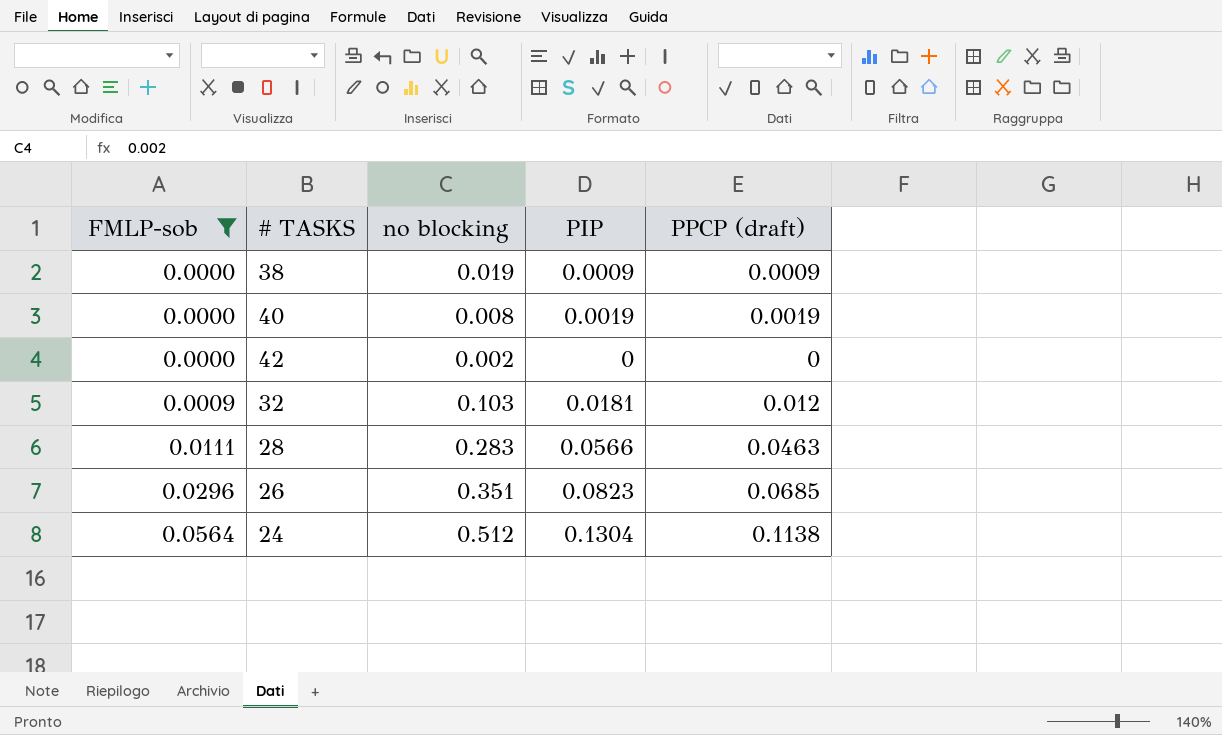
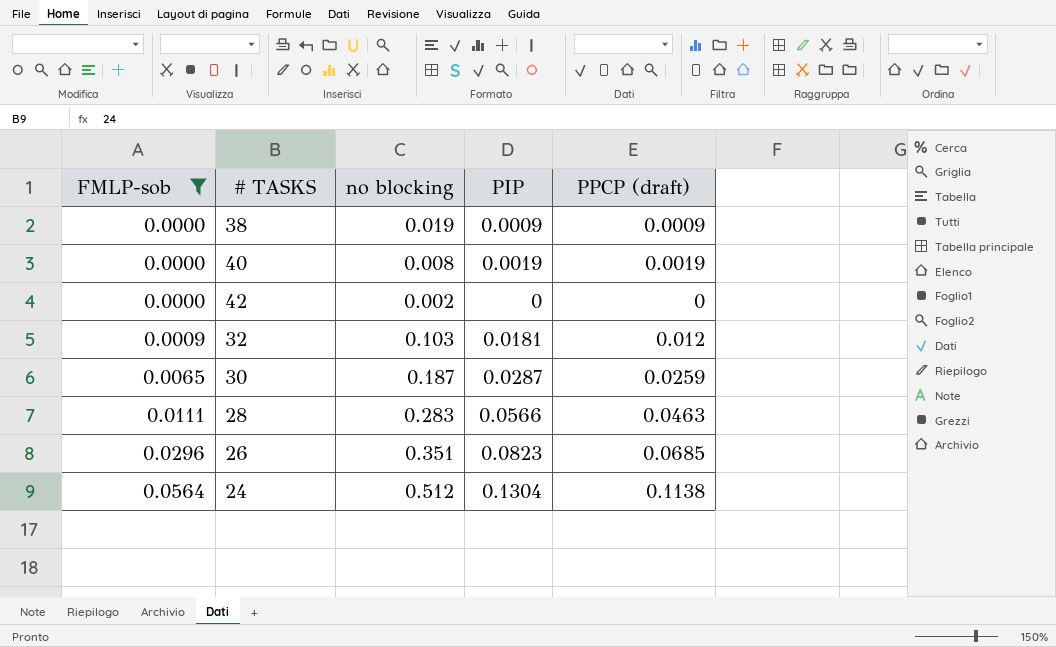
row 30: none -> 0.0065 | 0.187 | 0.0287 | 0.0259

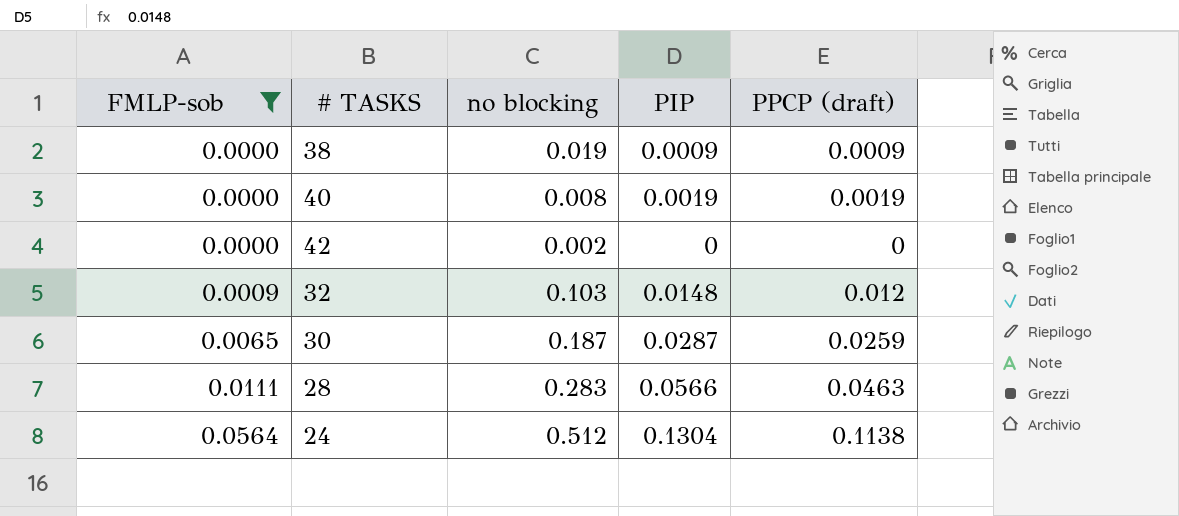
row 26: 0.0296 | 0.351 | 0.0823 | 0.0685 -> none
32 | PIP: 0.0181 -> 0.0148

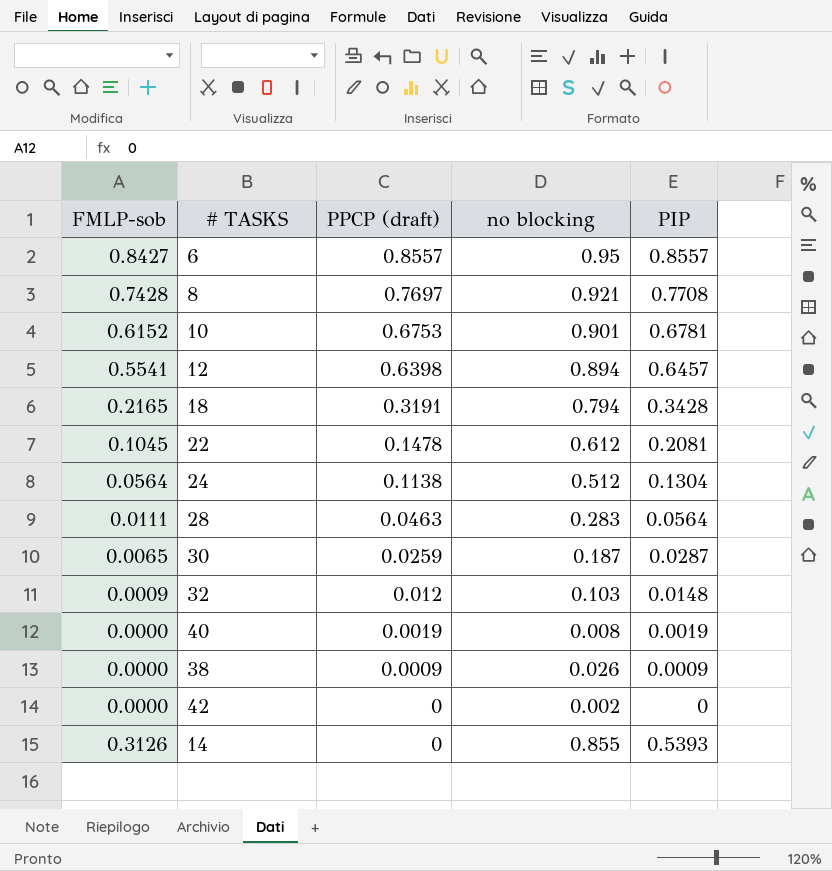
filter: FMLP-sob <= 0.0564 -> none
row order: FMLP-sob ascending -> PPCP (draft) descending
column PPCP (draft) | position: 5 -> 3
28 | PIP: 0.0566 -> 0.0564
38 | no blocking: 0.019 -> 0.026

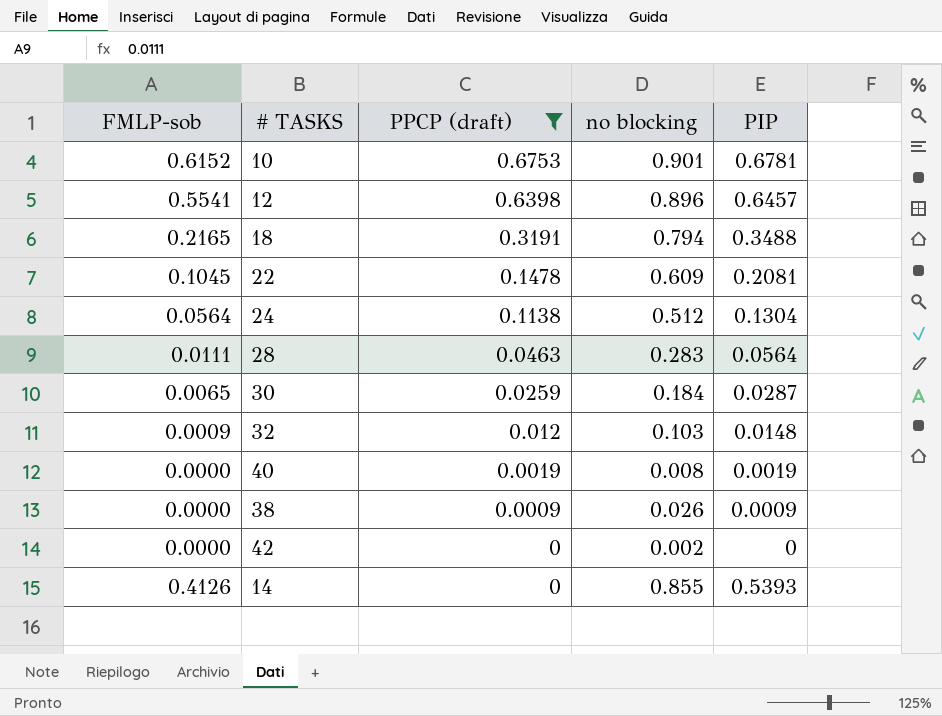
filter: none -> PPCP (draft) <= 0.6753
12 | no blocking: 0.894 -> 0.896
18 | PIP: 0.3428 -> 0.3488
22 | no blocking: 0.612 -> 0.609
30 | no blocking: 0.187 -> 0.184
14 | FMLP-sob: 0.3126 -> 0.4126

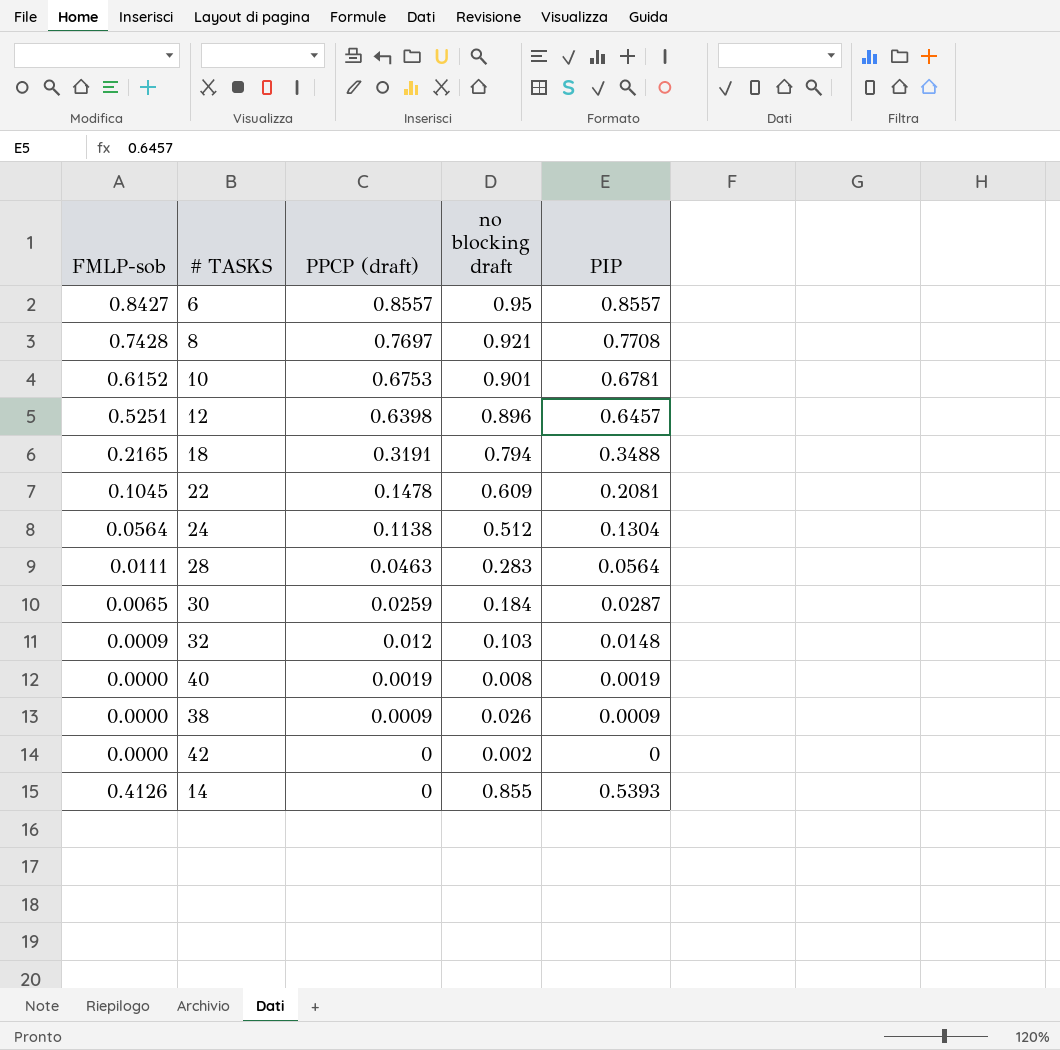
filter: PPCP (draft) <= 0.6753 -> none
column name: no blocking -> no blocking draft
12 | FMLP-sob: 0.5541 -> 0.5251

